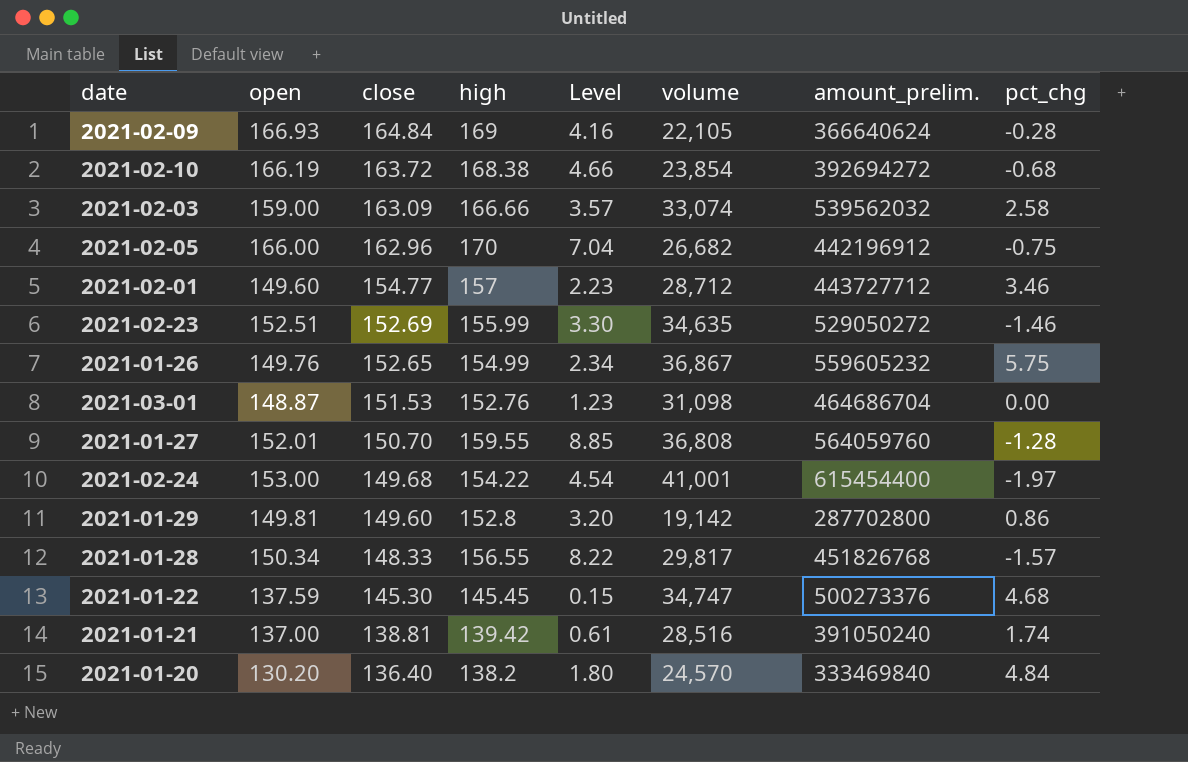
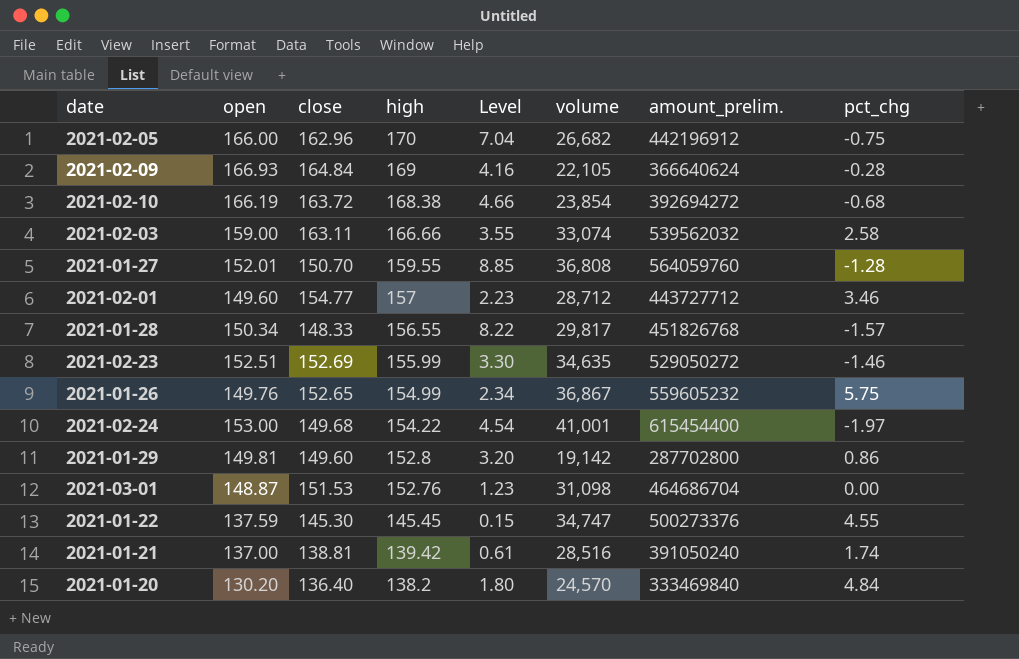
row order: close descending -> high descending
2021-02-03 | close: 163.09 -> 163.11
2021-02-03 | Level: 3.57 -> 3.55
2021-01-22 | pct_chg: 4.68 -> 4.55

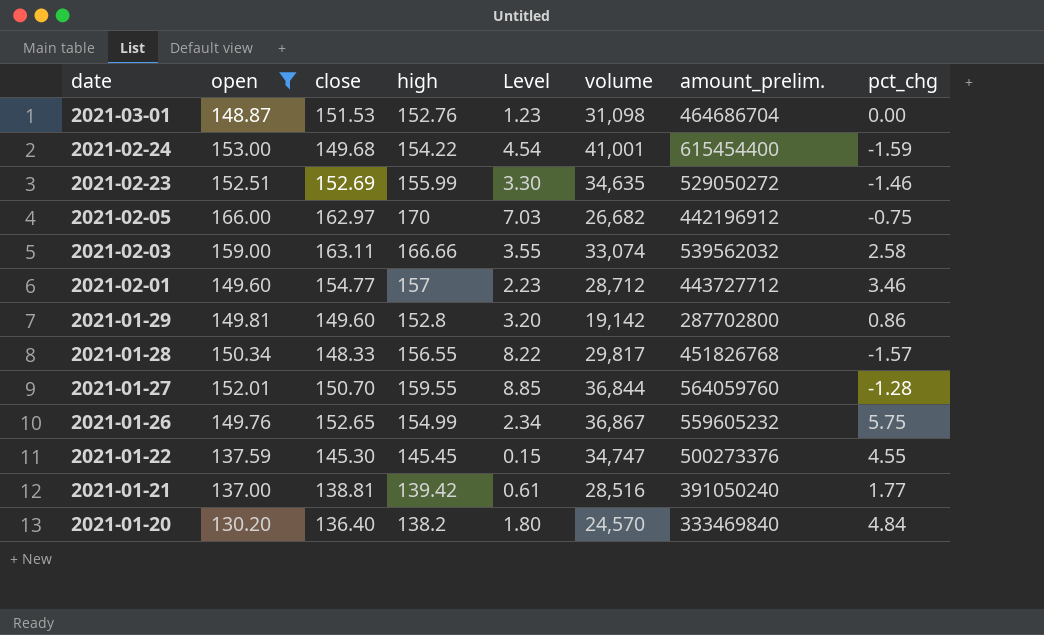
filter: none -> open <= 166.00
row order: high descending -> date descending
2021-02-24 | pct_chg: -1.97 -> -1.59
2021-02-05 | close: 162.96 -> 162.97
2021-02-05 | Level: 7.04 -> 7.03
2021-01-27 | volume: 36,808 -> 36,844
2021-01-21 | pct_chg: 1.74 -> 1.77

